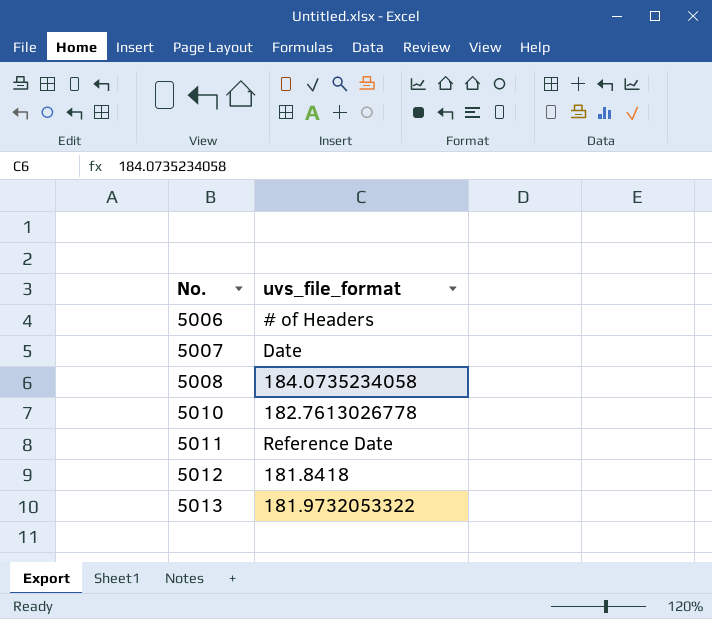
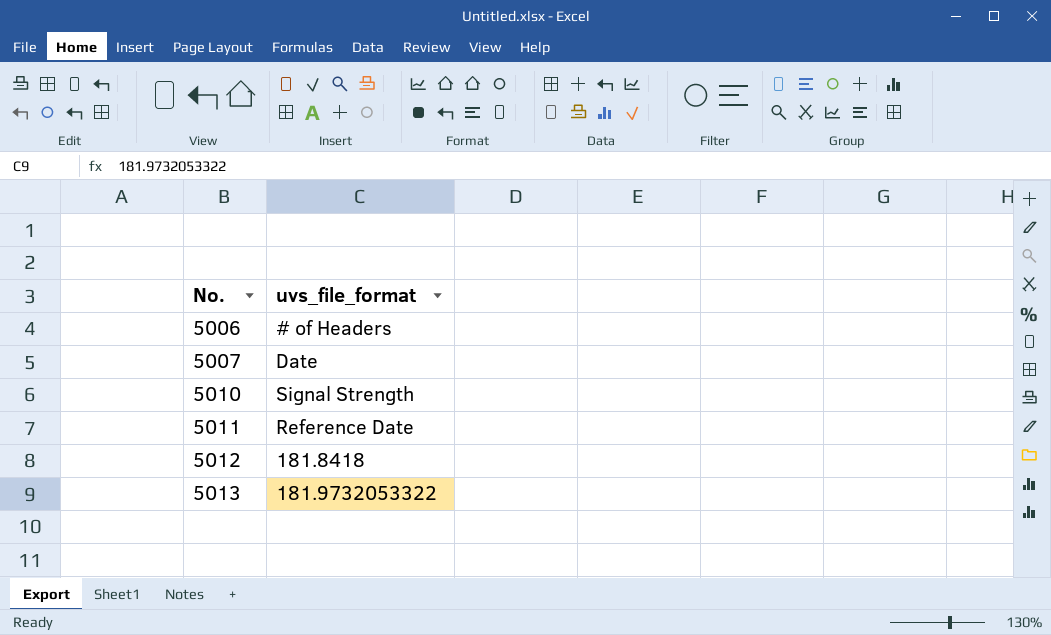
row 5008: 184.0735234058 -> none
5010 | uvs_file_format: 182.7613026778 -> Signal Strength

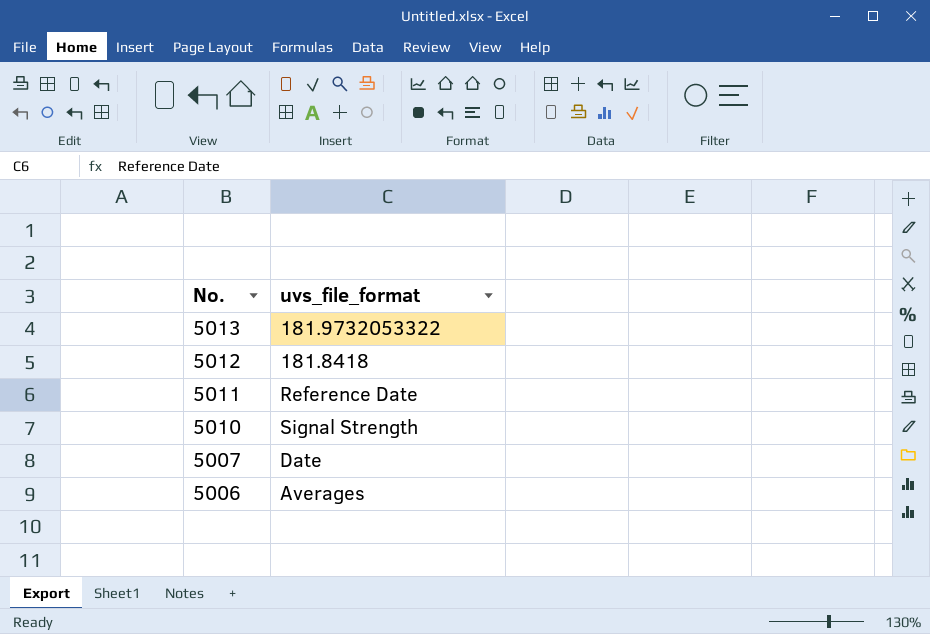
row order: No. ascending -> No. descending
5006 | uvs_file_format: # of Headers -> Averages

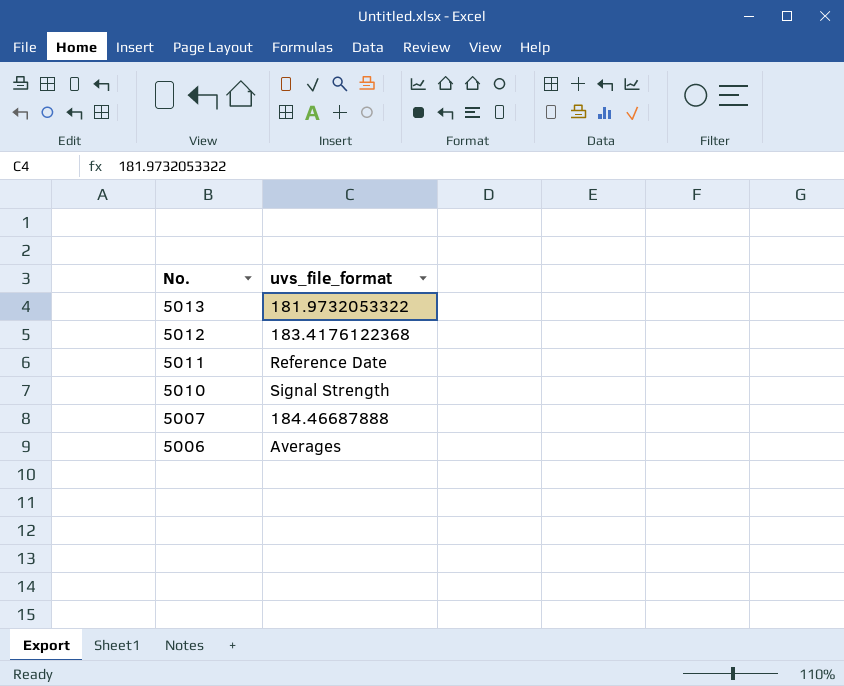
5012 | uvs_file_format: 181.8418 -> 183.4176122368
5007 | uvs_file_format: Date -> 184.46687888

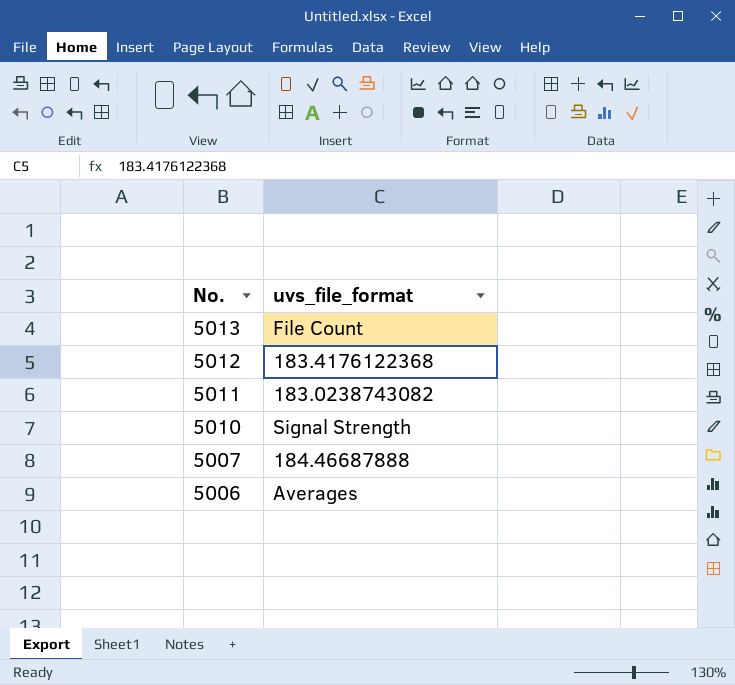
5013 | uvs_file_format: 181.9732053322 -> File Count
5011 | uvs_file_format: Reference Date -> 183.0238743082

